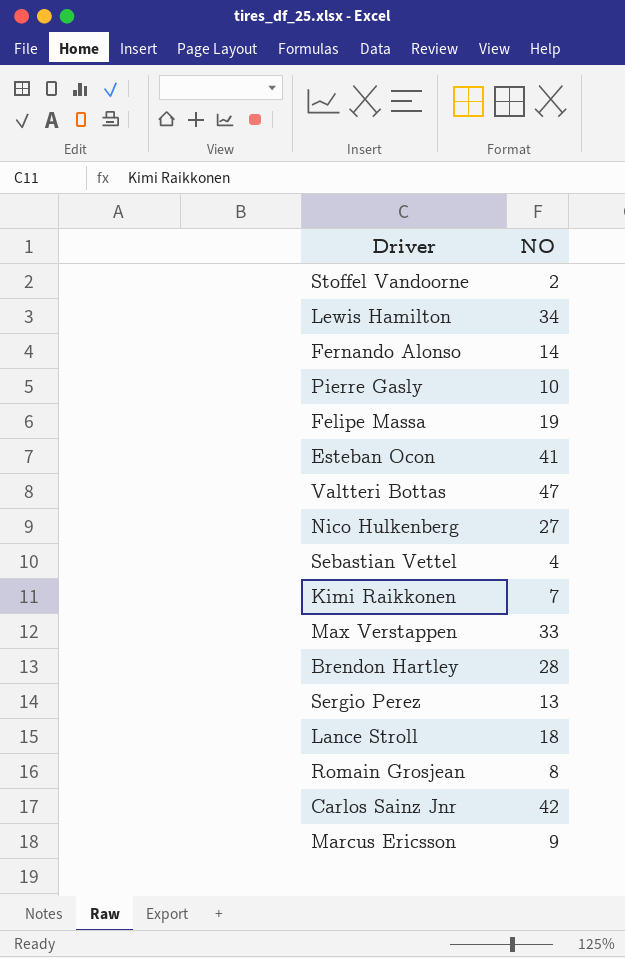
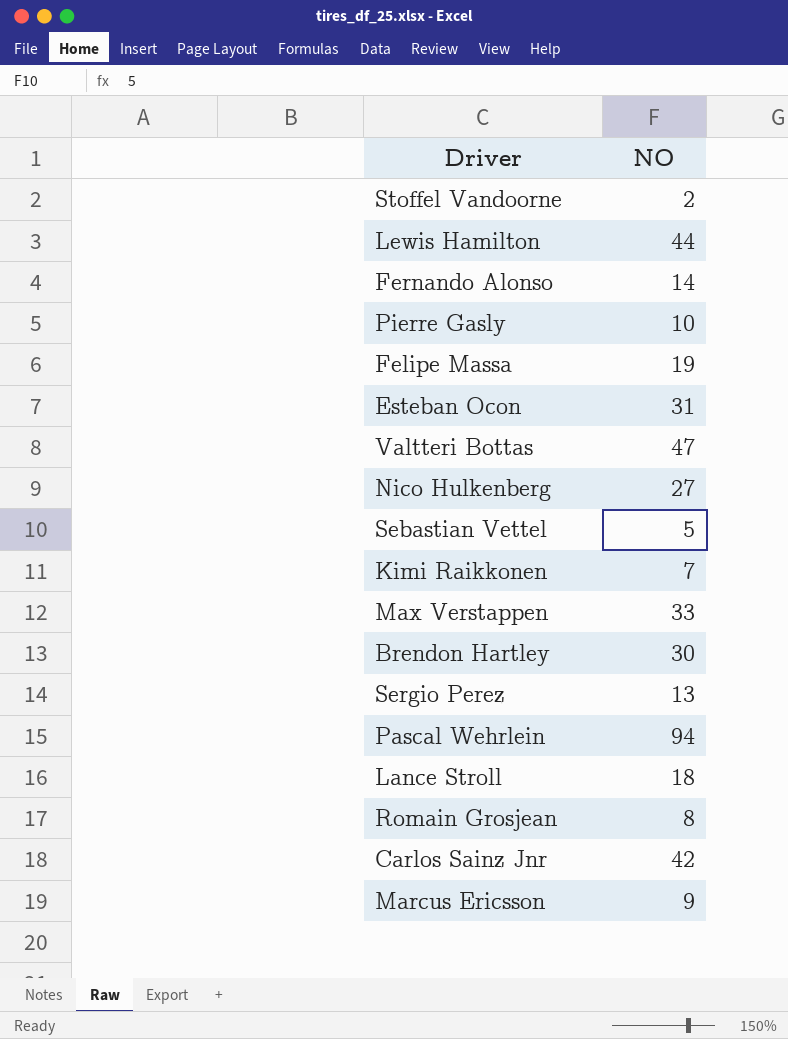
Lewis Hamilton | NO: 34 -> 44
Esteban Ocon | NO: 41 -> 31
Sebastian Vettel | NO: 4 -> 5
Brendon Hartley | NO: 28 -> 30
row Pascal Wehrlein: none -> 94

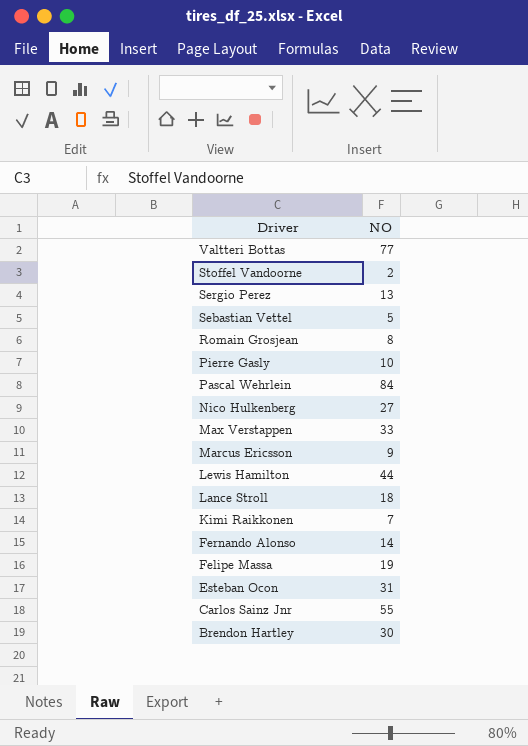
row order: none -> Driver descending
Valtteri Bottas | NO: 47 -> 77
Pascal Wehrlein | NO: 94 -> 84
Carlos Sainz Jnr | NO: 42 -> 55

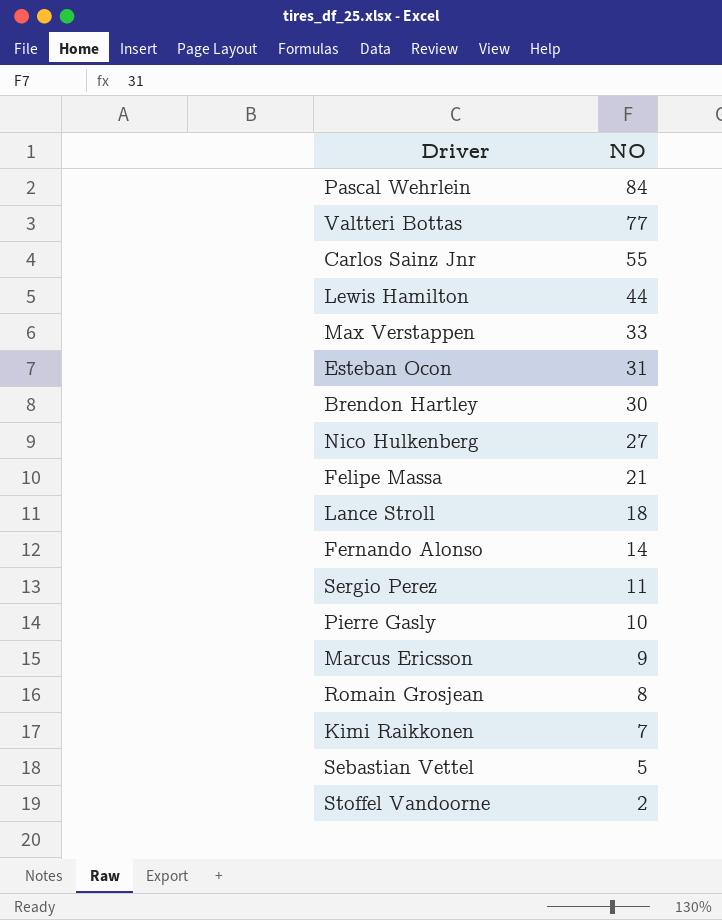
row order: Driver descending -> NO descending
Felipe Massa | NO: 19 -> 21
Sergio Perez | NO: 13 -> 11

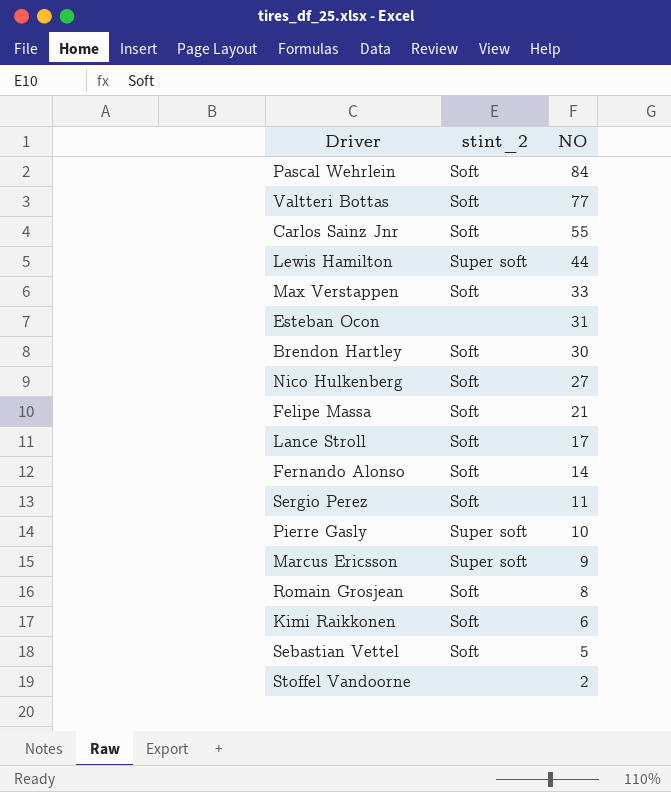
column stint_2 | position: none -> 2
Lance Stroll | NO: 18 -> 17
Kimi Raikkonen | NO: 7 -> 6

